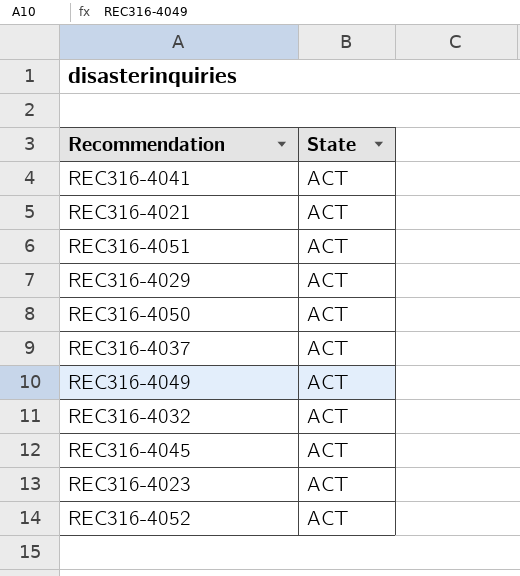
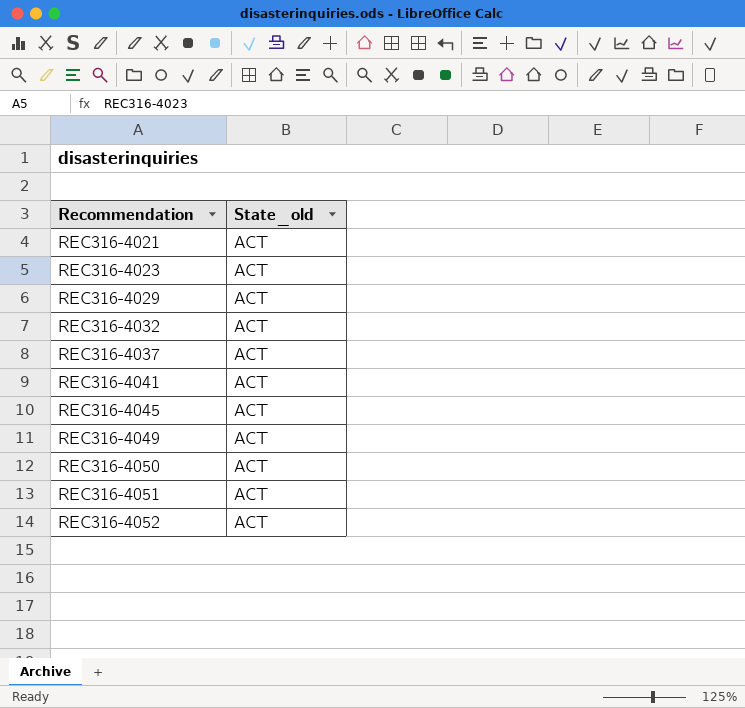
row order: none -> Recommendation ascending
column name: State -> State_old

